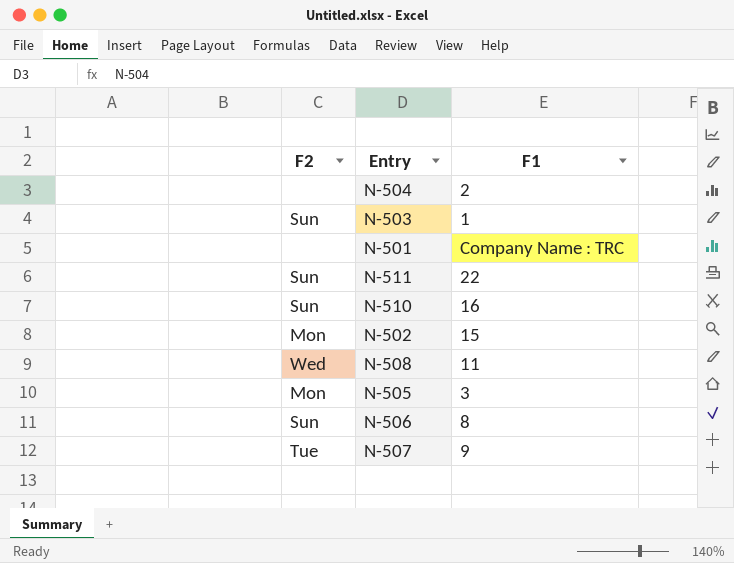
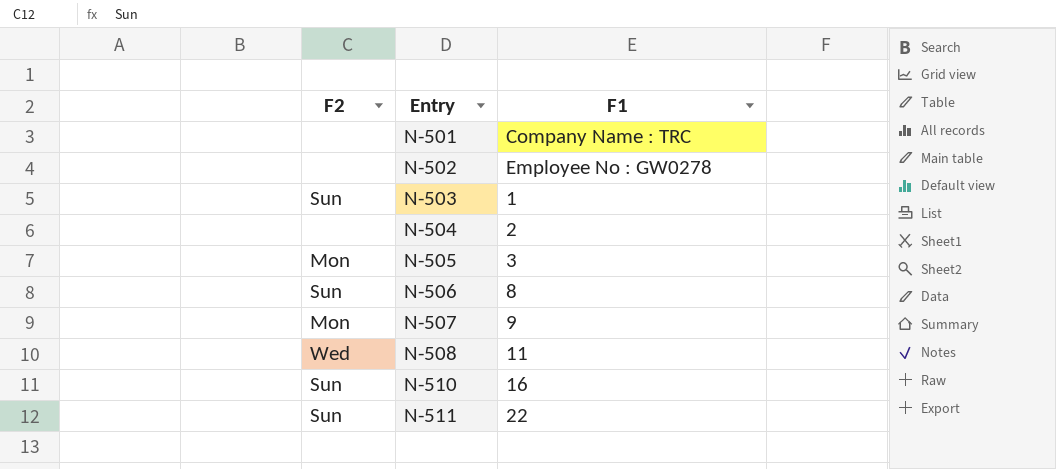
row order: none -> Entry ascending
N-502 | F2: Mon -> none
N-502 | F1: 15 -> Employee No : GW0278
N-507 | F2: Tue -> Mon

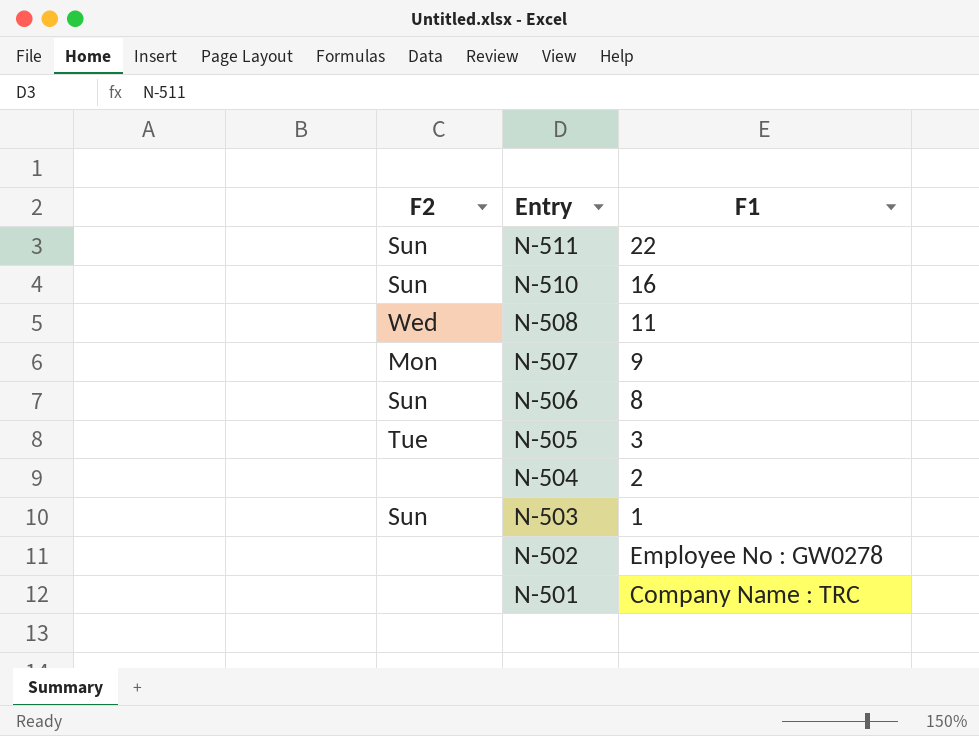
row order: Entry ascending -> Entry descending
N-505 | F2: Mon -> Tue

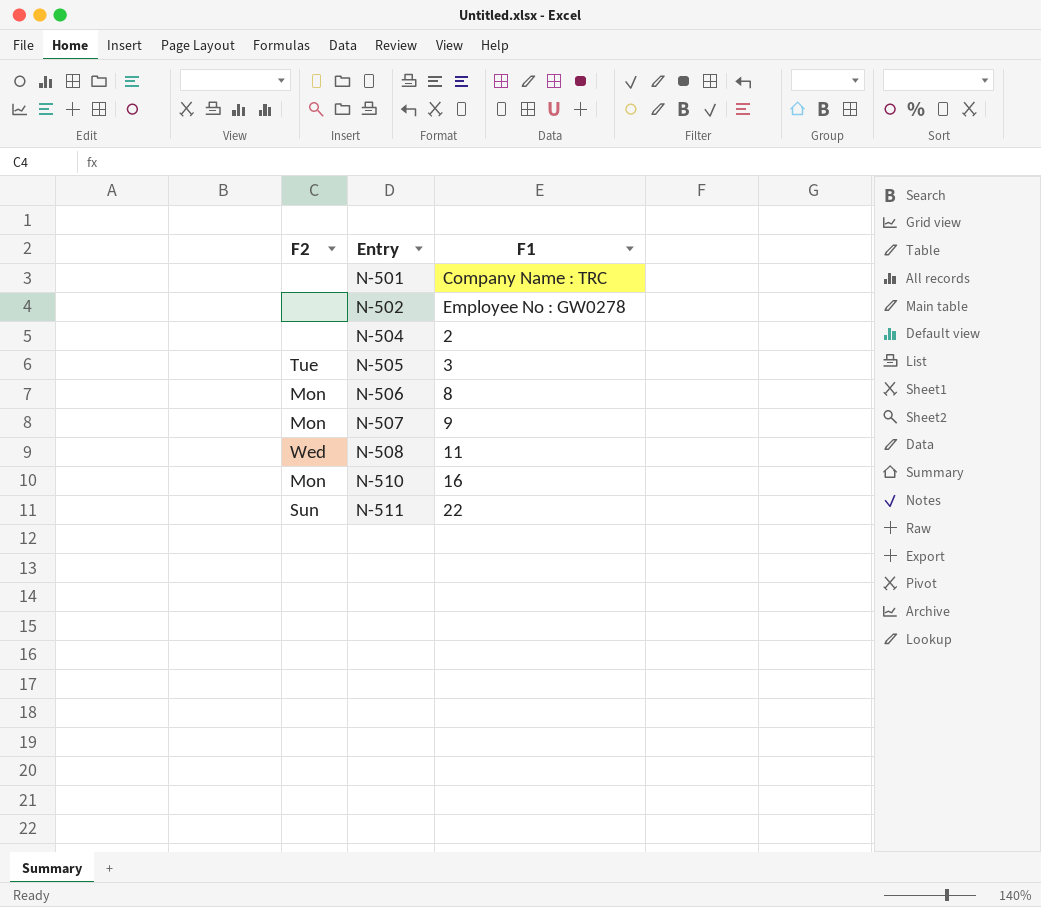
row order: Entry descending -> Entry ascending
row N-503: Sun | 1 -> none
N-506 | F2: Sun -> Mon
N-510 | F2: Sun -> Mon

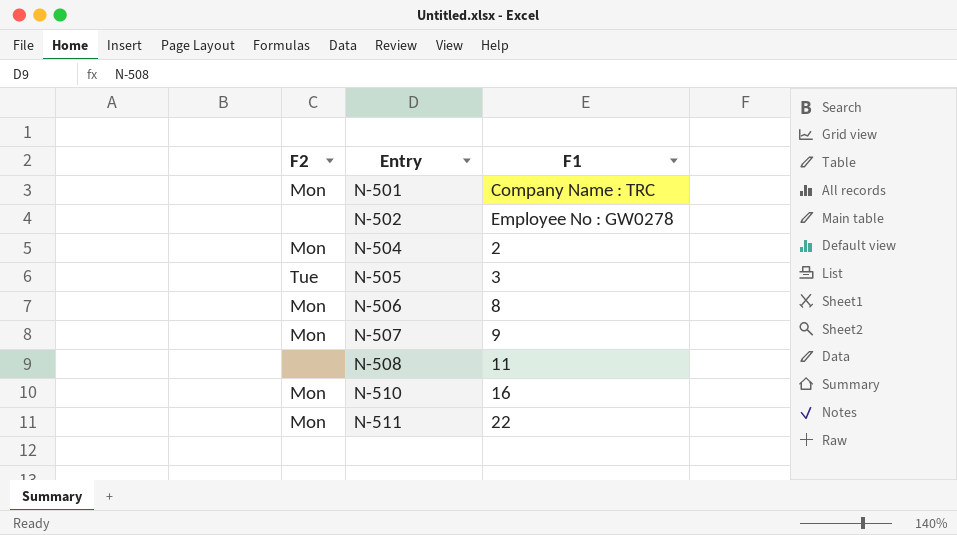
N-501 | F2: none -> Mon
N-504 | F2: none -> Mon
N-508 | F2: Wed -> none
N-511 | F2: Sun -> Mon

